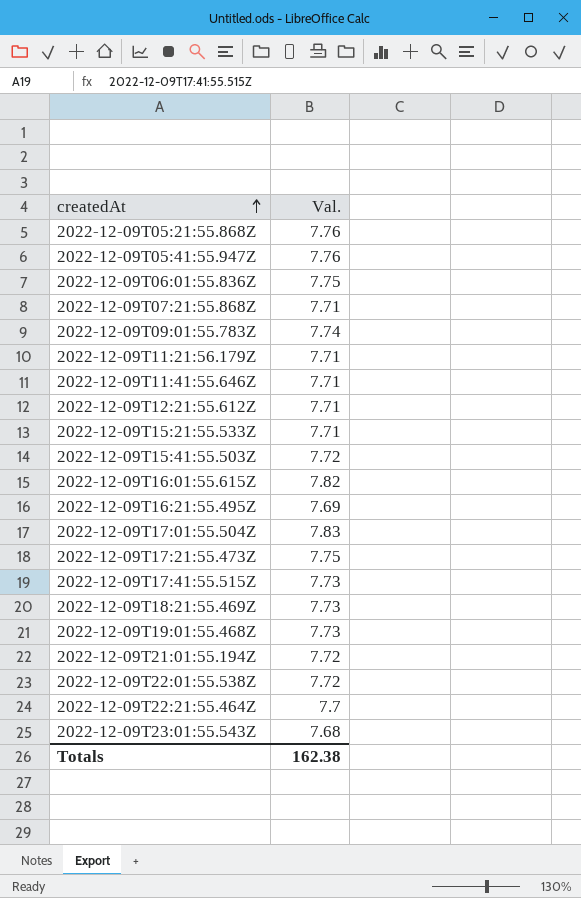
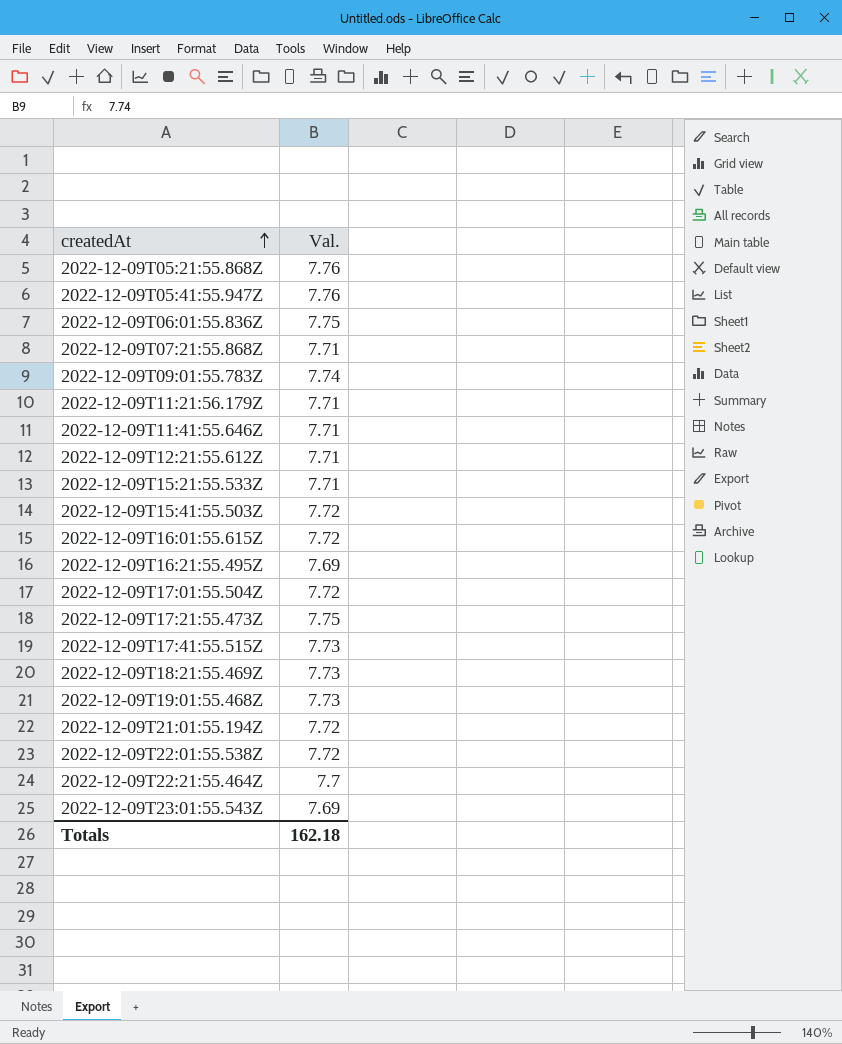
2022-12-09T16:01:55.615Z | Val.: 7.82 -> 7.72
2022-12-09T17:01:55.504Z | Val.: 7.83 -> 7.72
2022-12-09T23:01:55.543Z | Val.: 7.68 -> 7.69
Totals | Val.: 162.38 -> 162.18

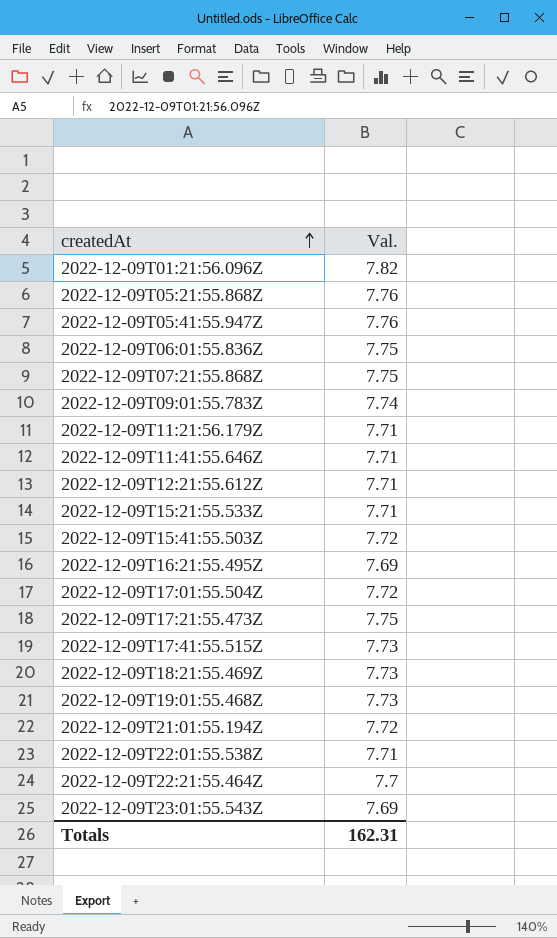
row 2022-12-09T16:01:55.615Z: 7.72 -> none
row 2022-12-09T01:21:56.096Z: none -> 7.82
2022-12-09T07:21:55.868Z | Val.: 7.71 -> 7.75
2022-12-09T22:01:55.538Z | Val.: 7.72 -> 7.71
Totals | Val.: 162.18 -> 162.31

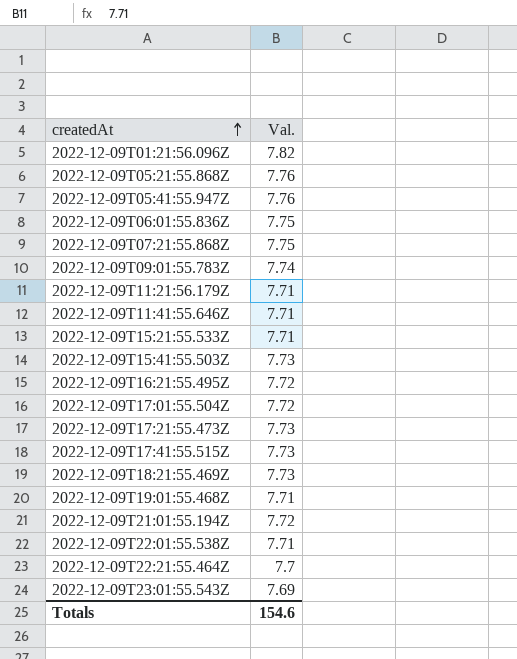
row 2022-12-09T12:21:55.612Z: 7.71 -> none
2022-12-09T15:41:55.503Z | Val.: 7.72 -> 7.73
2022-12-09T16:21:55.495Z | Val.: 7.69 -> 7.72
2022-12-09T17:21:55.473Z | Val.: 7.75 -> 7.73
2022-12-09T19:01:55.468Z | Val.: 7.73 -> 7.71
Totals | Val.: 162.31 -> 154.6

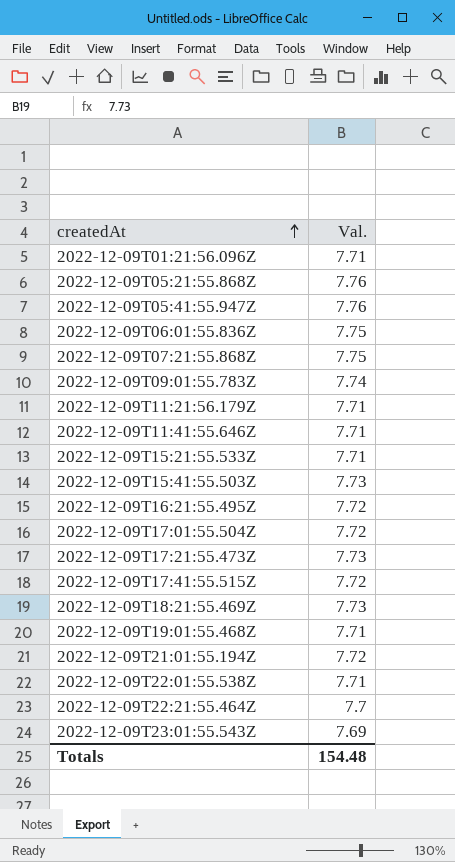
2022-12-09T01:21:56.096Z | Val.: 7.82 -> 7.71
2022-12-09T17:41:55.515Z | Val.: 7.73 -> 7.72
Totals | Val.: 154.6 -> 154.48

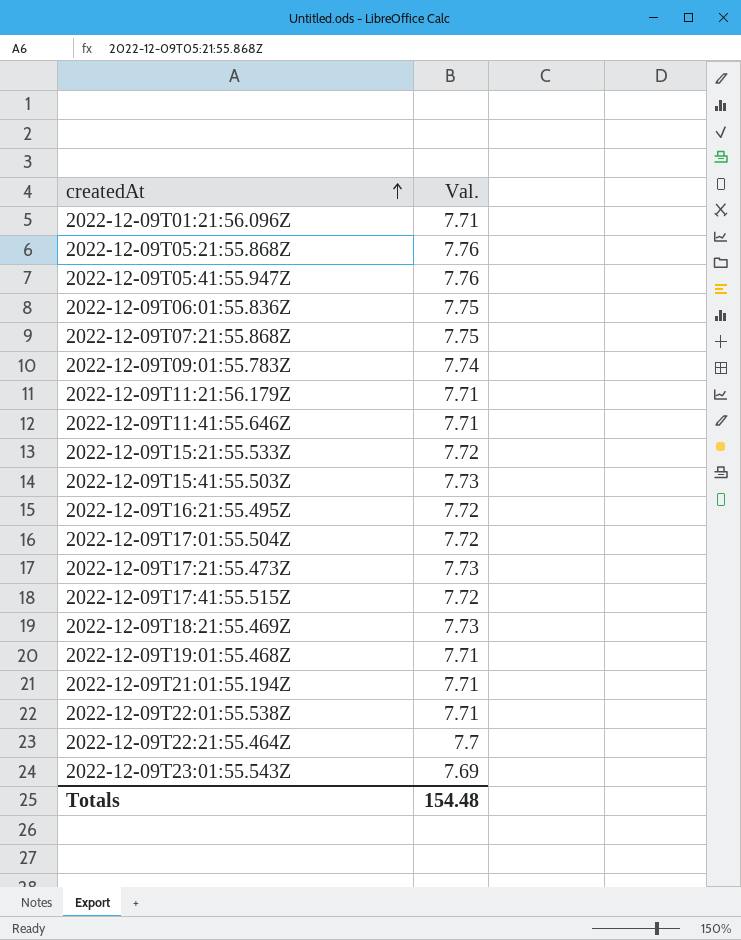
2022-12-09T15:21:55.533Z | Val.: 7.71 -> 7.72
2022-12-09T21:01:55.194Z | Val.: 7.72 -> 7.71

